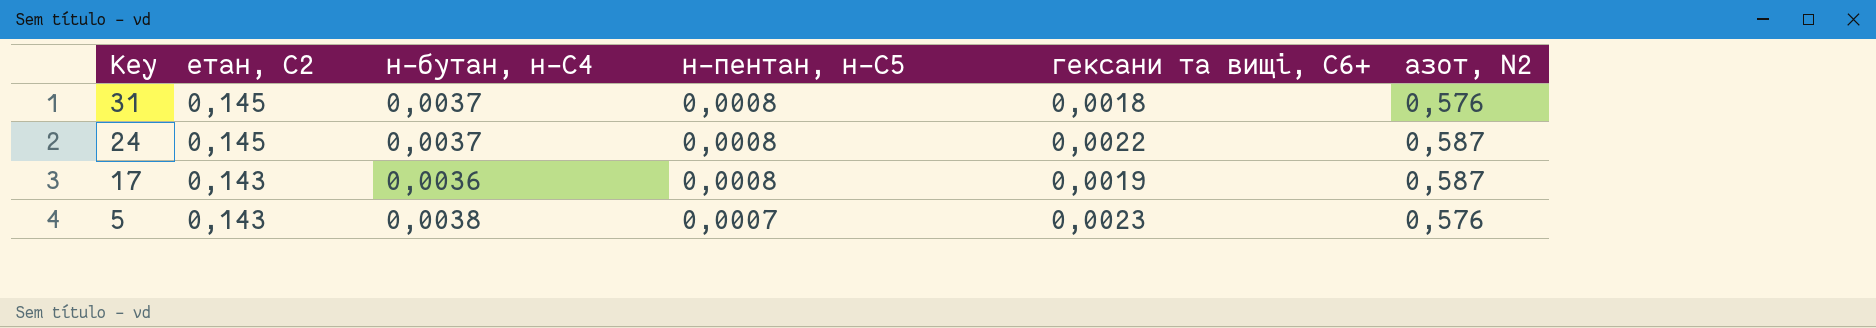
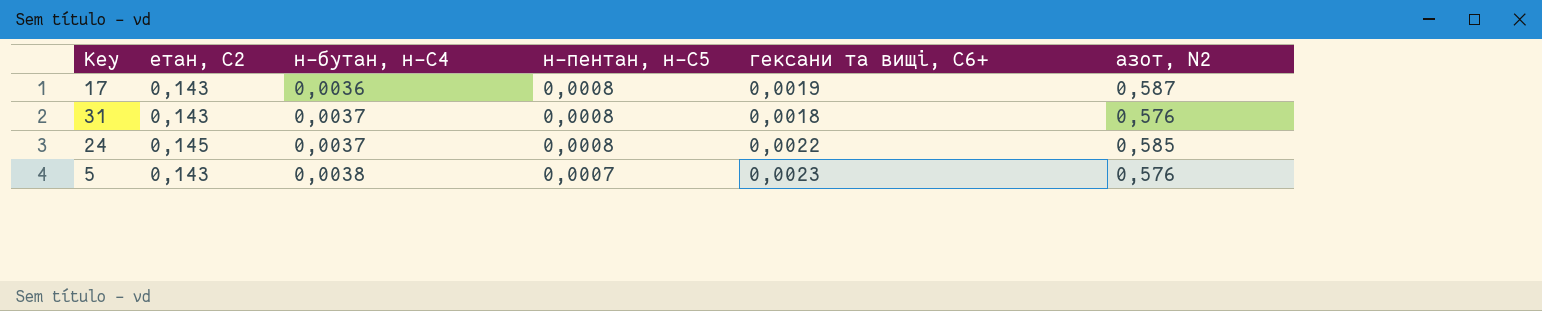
row order: Key descending -> н-бутан, н-С4 ascending
31 | етан, С2: 0,145 -> 0,143
24 | азот, N2: 0,587 -> 0,585

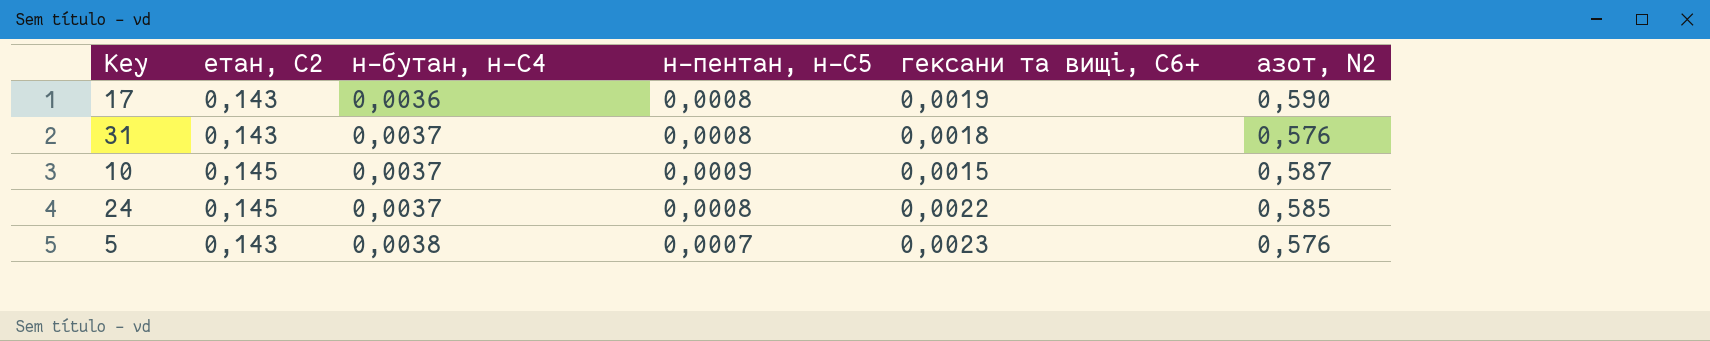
17 | азот, N2: 0,587 -> 0,590
row 10: none -> 0,145 | 0,0037 | 0,0009 | 0,0015 | 0,587

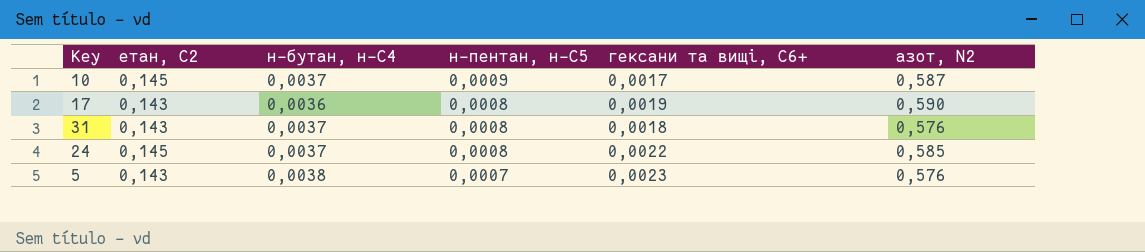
row order: н-бутан, н-С4 ascending -> н-пентан, н-С5 descending
10 | гексани та вищі, С6+: 0,0015 -> 0,0017

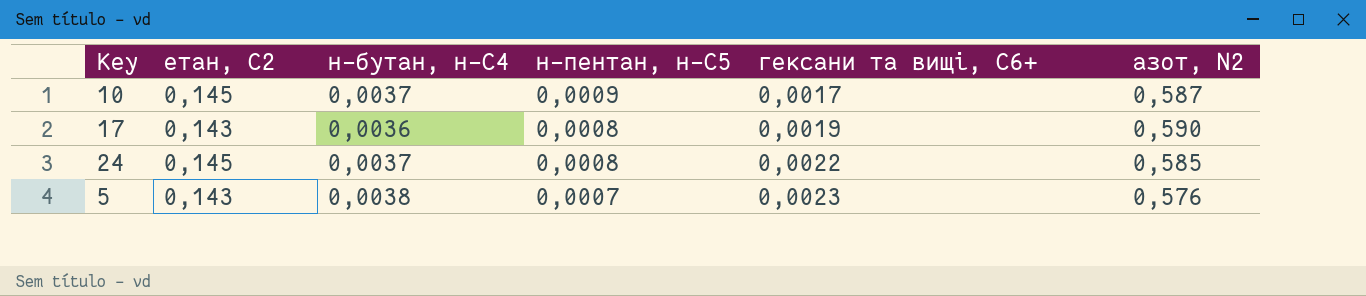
row 31: 0,143 | 0,0037 | 0,0008 | 0,0018 | 0,576 -> none

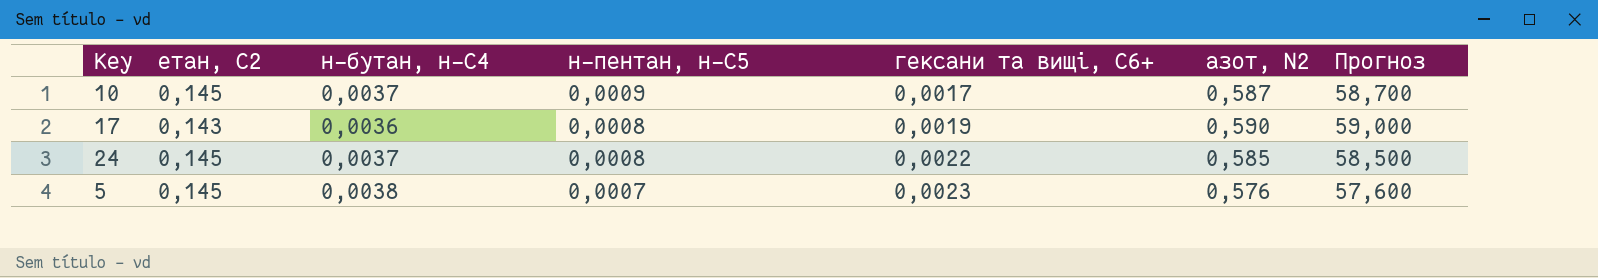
column Прогноз | formula: none -> [азот, N2] * 100
5 | етан, С2: 0,143 -> 0,145

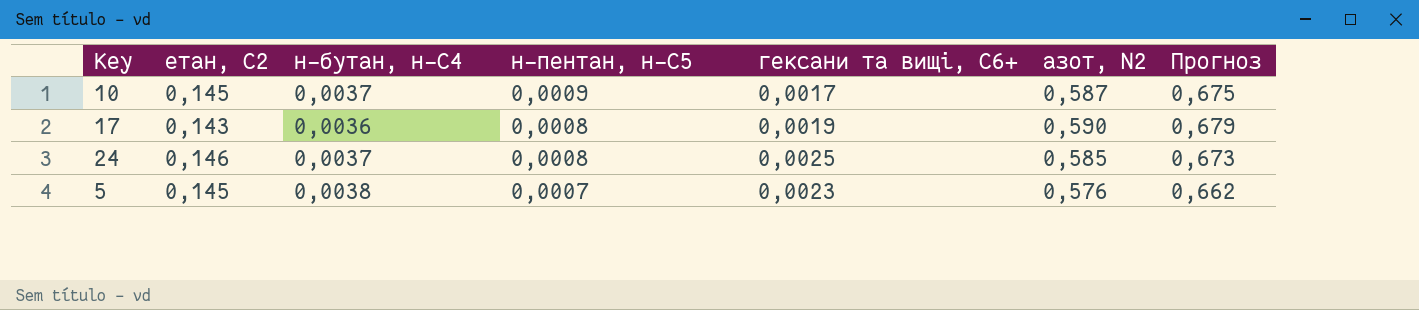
column Прогноз | formula: [азот, N2] * 100 -> [азот, N2] * 1,15
24 | етан, С2: 0,145 -> 0,146
24 | гексани та вищі, С6+: 0,0022 -> 0,0025

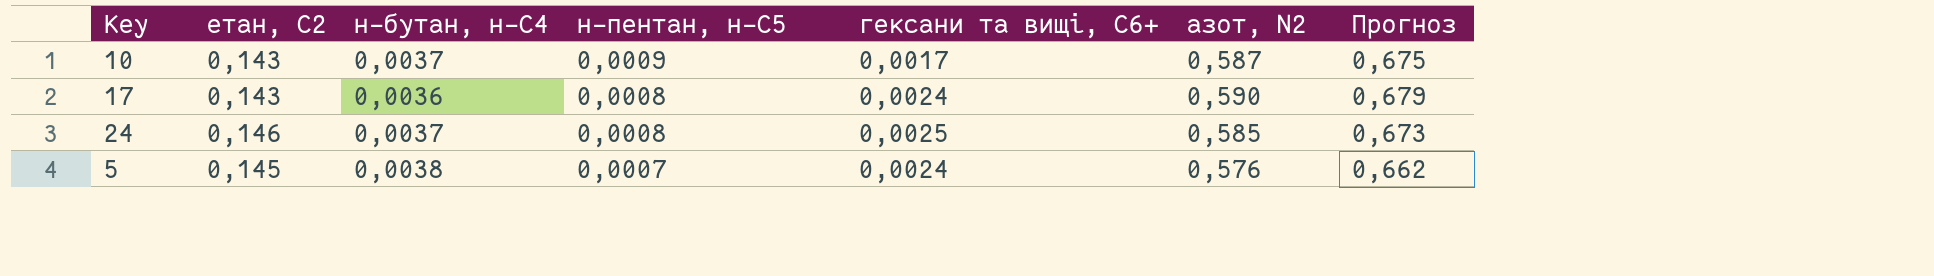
10 | етан, С2: 0,145 -> 0,143
17 | гексани та вищі, С6+: 0,0019 -> 0,0024
5 | гексани та вищі, С6+: 0,0023 -> 0,0024

